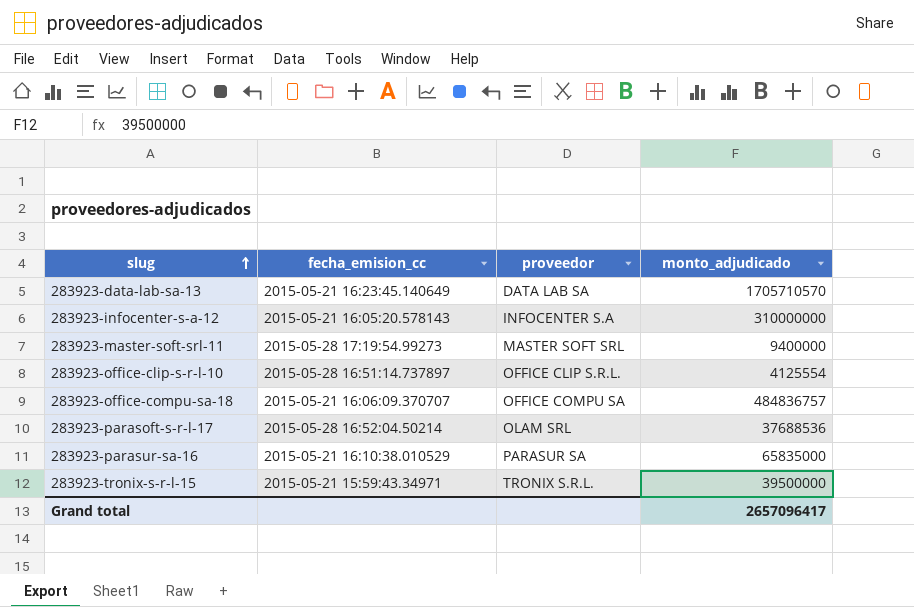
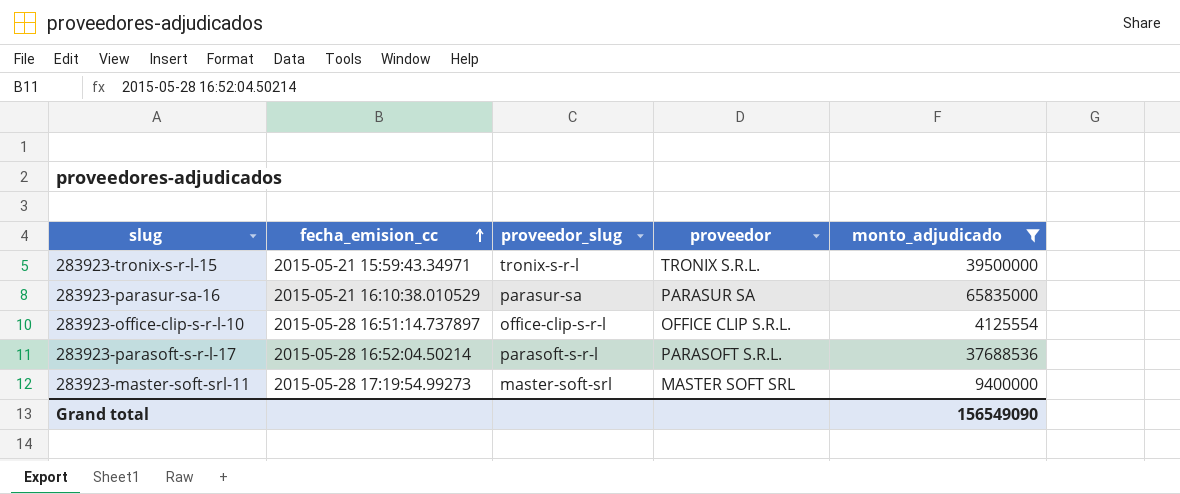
filter: none -> monto_adjudicado <= 65835000
row order: slug ascending -> fecha_emision_cc ascending
column proveedor_slug | position: none -> 3
283923-parasoft-s-r-l-17 | proveedor: OLAM SRL -> PARASOFT S.R.L.
Grand total | monto_adjudicado: 2657096417 -> 156549090

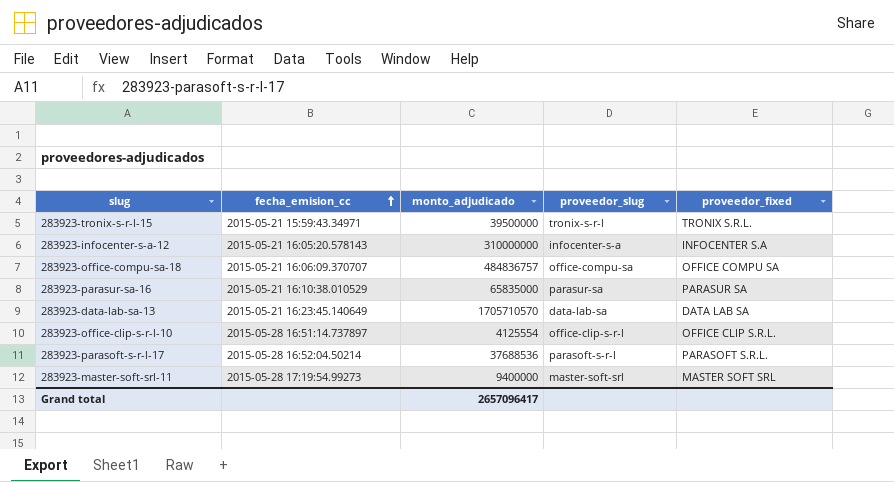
filter: monto_adjudicado <= 65835000 -> none
column monto_adjudicado | position: 5 -> 3
column name: proveedor -> proveedor_fixed
Grand total | monto_adjudicado: 156549090 -> 2657096417

